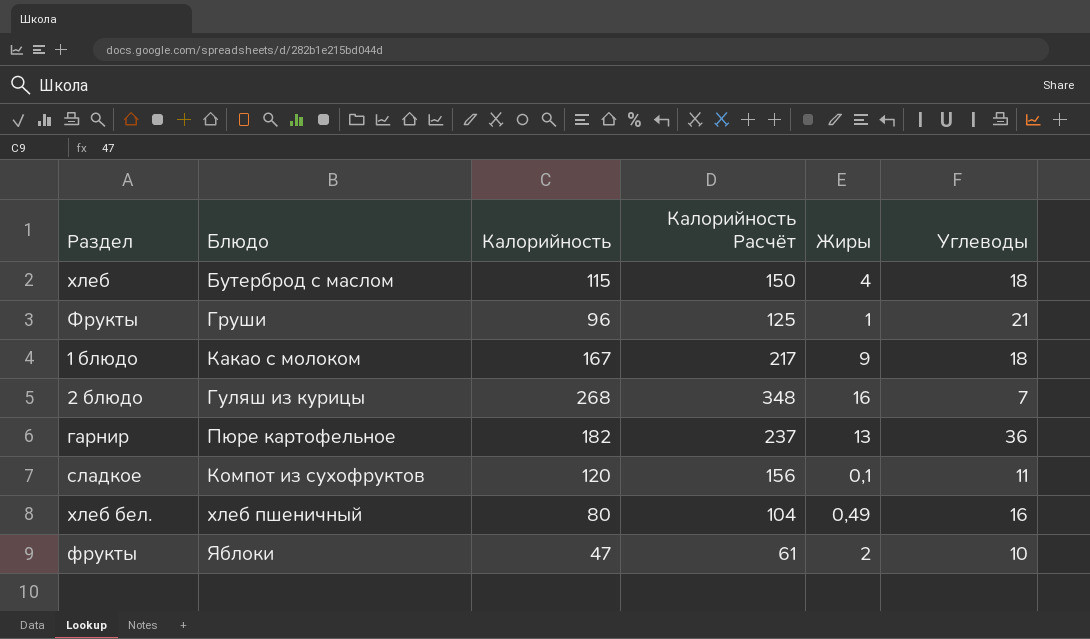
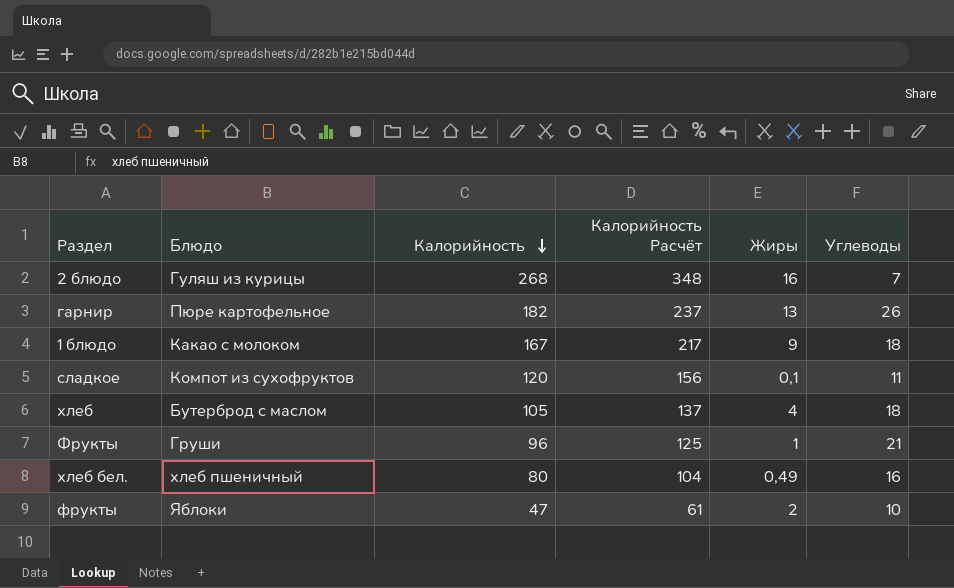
row order: none -> Калорийность descending
гарнир | Углеводы: 36 -> 26
хлеб | Калорийность: 115 -> 105
хлеб | Калорийность Расчёт: 150 -> 137

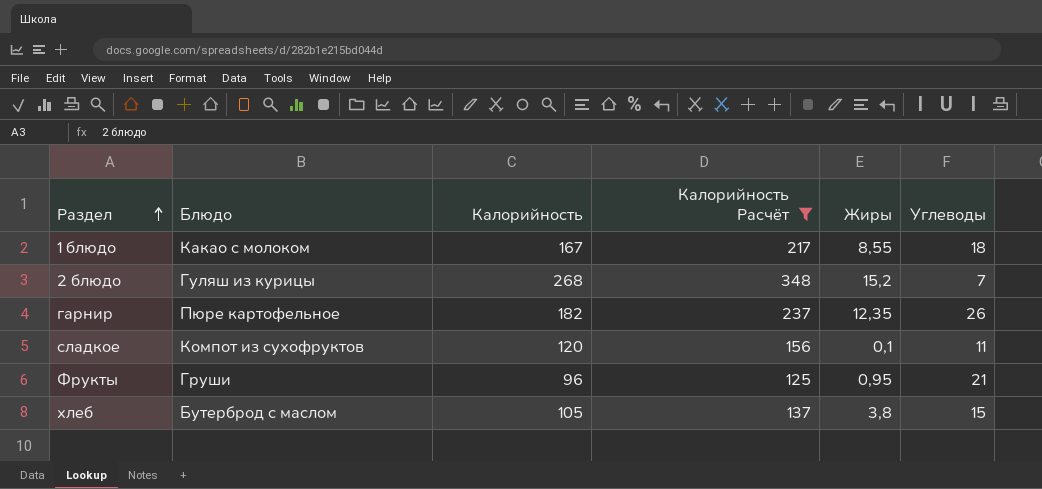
filter: none -> Калорийность Расчёт >= 125
row order: Калорийность descending -> Раздел ascending
1 блюдо | Жиры: 9 -> 8,55
2 блюдо | Жиры: 16 -> 15,2
гарнир | Жиры: 13 -> 12,35
Фрукты | Жиры: 1 -> 0,95
хлеб | Жиры: 4 -> 3,8
хлеб | Углеводы: 18 -> 15

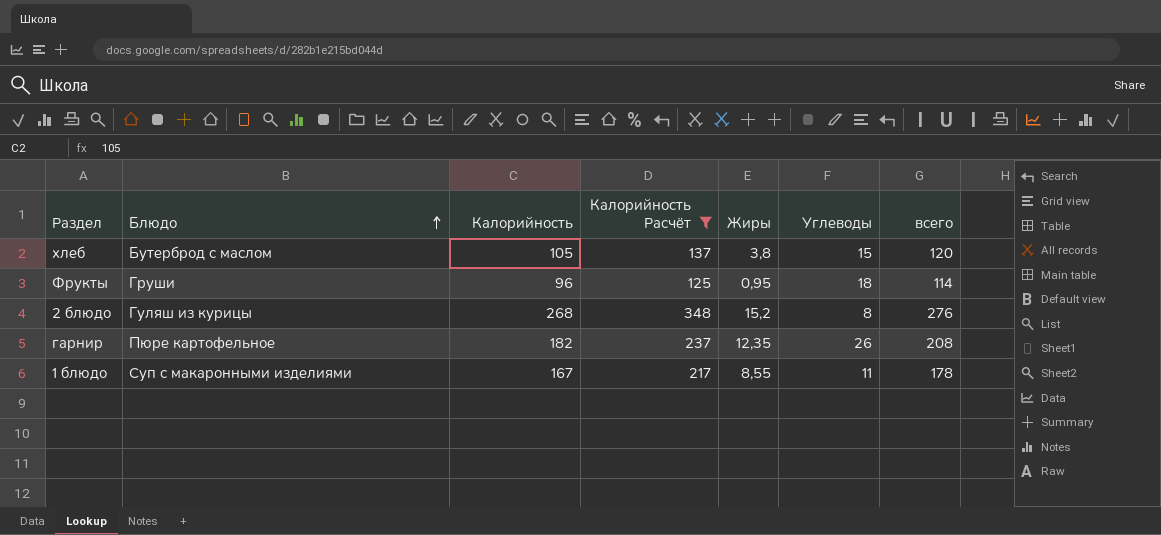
row order: Раздел ascending -> Блюдо ascending
column всего | formula: none -> [Калорийность] + [Углеводы]
row сладкое: Компот из сухофруктов | 120 | 156 | 0,1 | 11 -> none
Фрукты | Углеводы: 21 -> 18
2 блюдо | Углеводы: 7 -> 8
1 блюдо | Блюдо: Какао с молоком -> Суп с макаронными изделиями
1 блюдо | Углеводы: 18 -> 11

